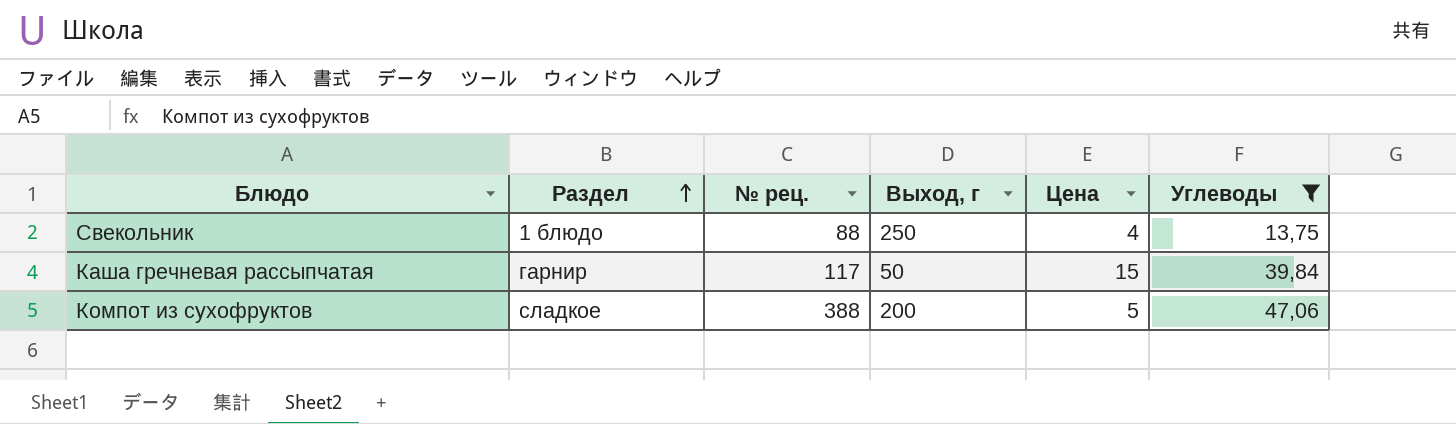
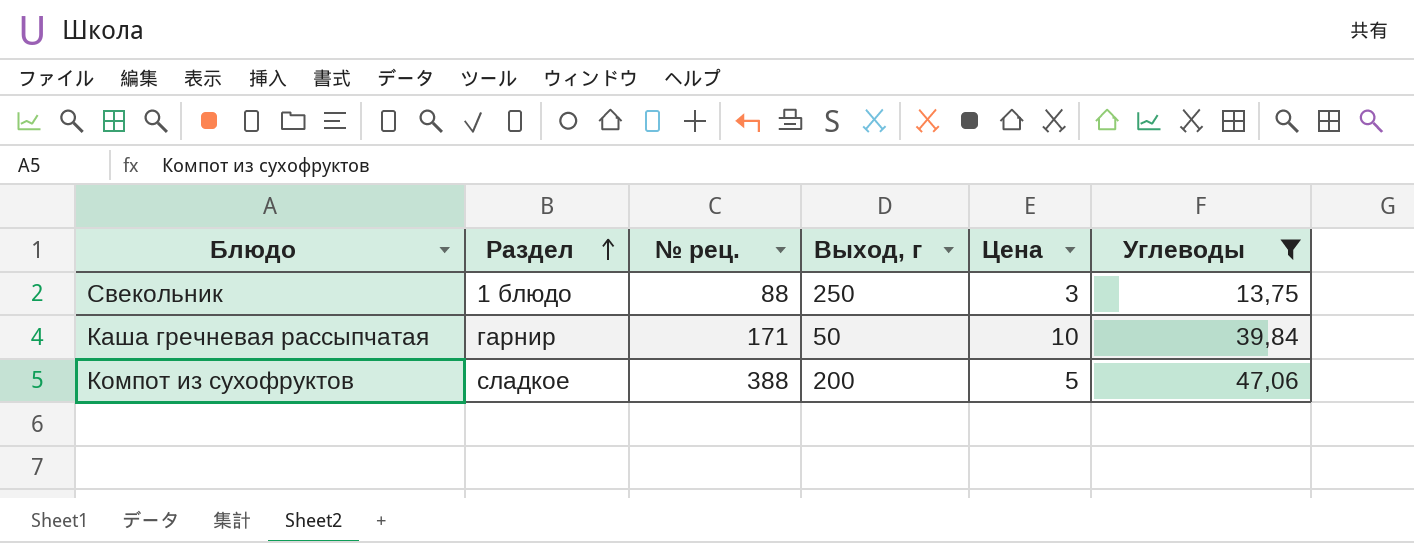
Свекольник | Цена: 4 -> 3
Каша гречневая рассыпчатая | № рец.: 117 -> 171
Каша гречневая рассыпчатая | Цена: 15 -> 10

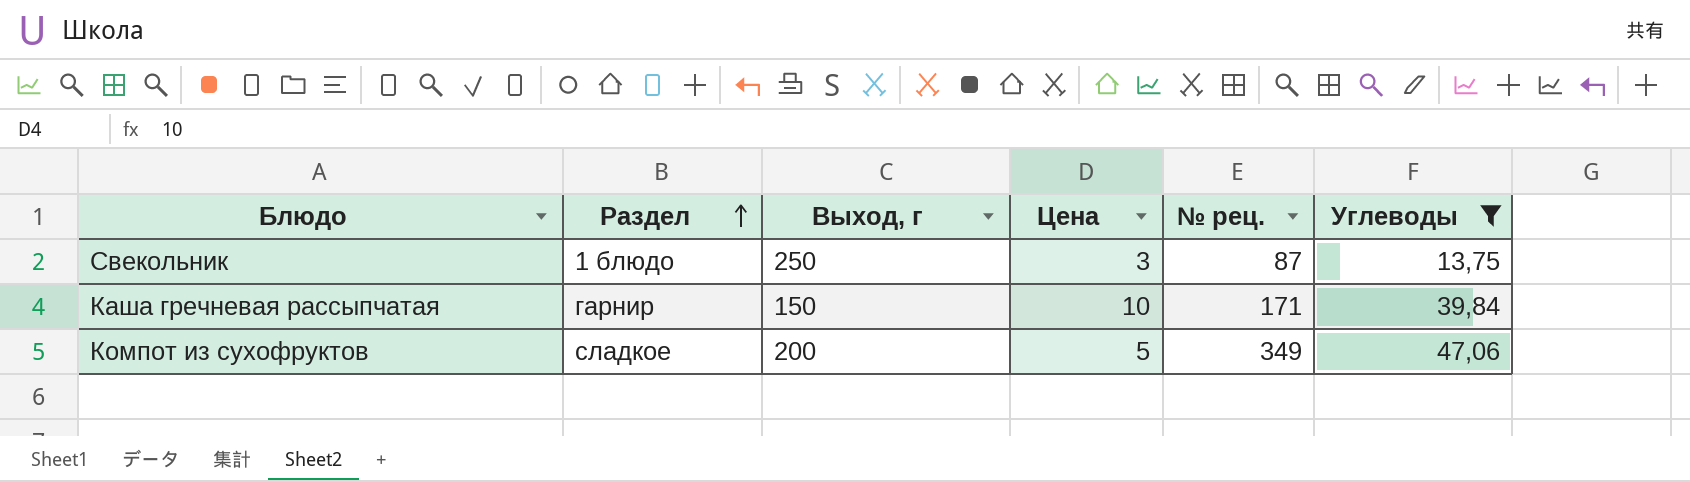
column № рец. | position: 3 -> 5
Свекольник | № рец.: 88 -> 87
Каша гречневая рассыпчатая | Выход, г: 50 -> 150
Компот из сухофруктов | № рец.: 388 -> 349

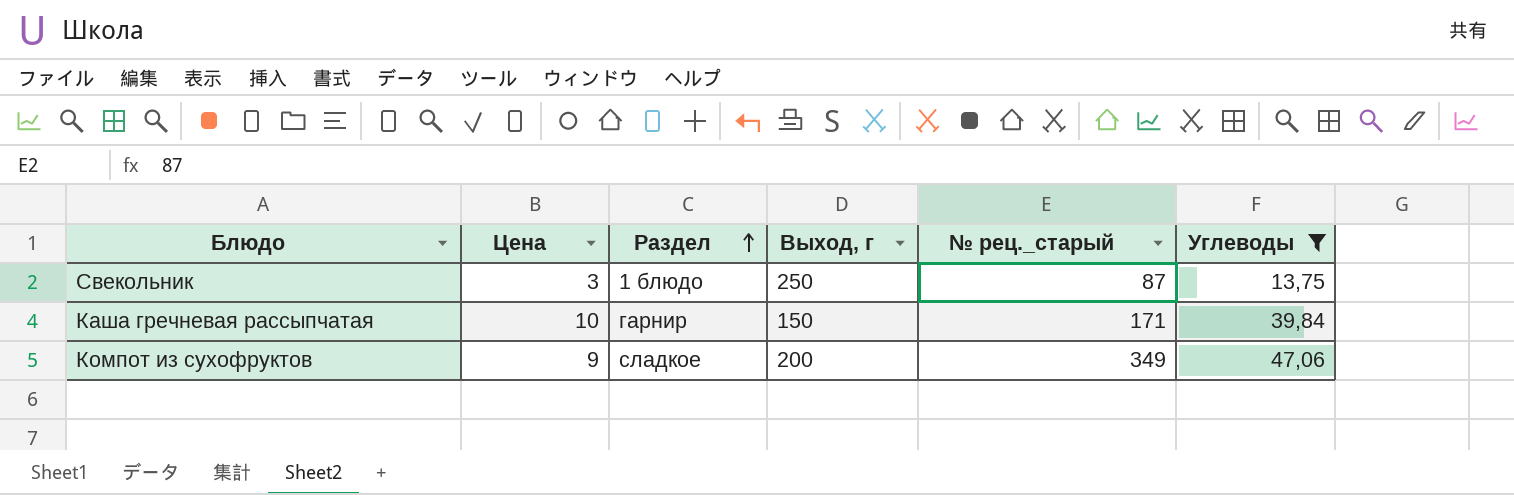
column Цена | position: 4 -> 2
column name: № рец. -> № рец._старый
Компот из сухофруктов | Цена: 5 -> 9

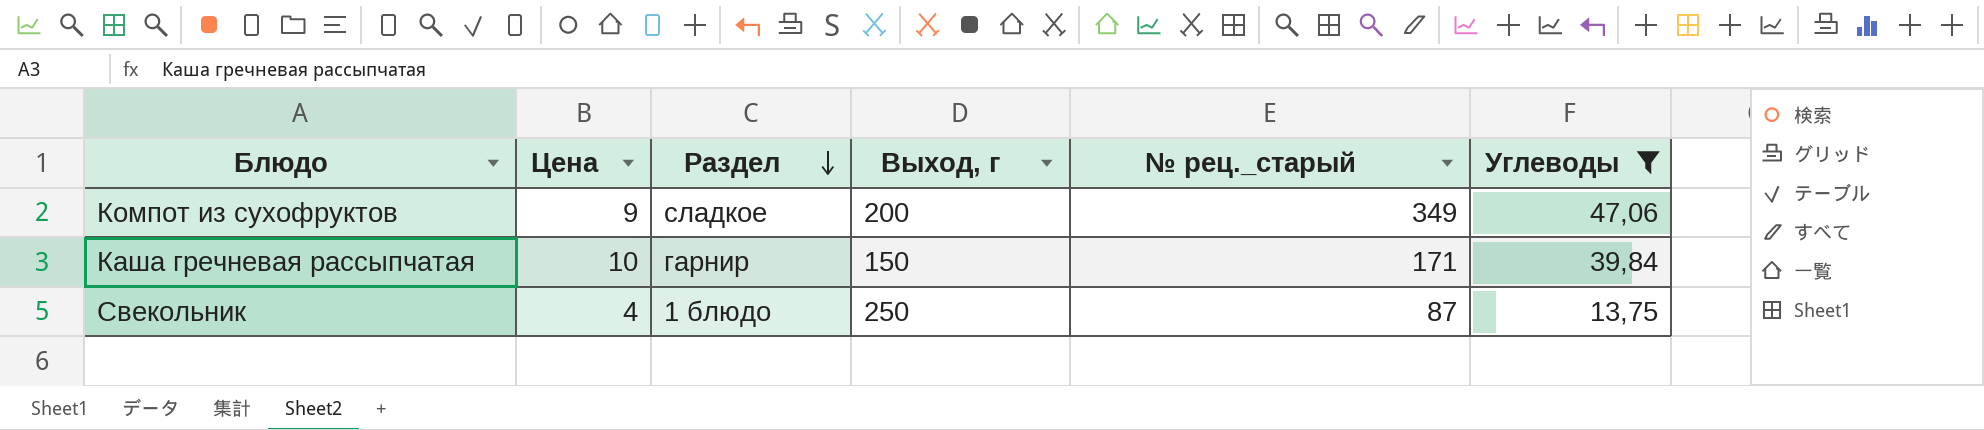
row order: Раздел ascending -> Раздел descending
Свекольник | Цена: 3 -> 4

